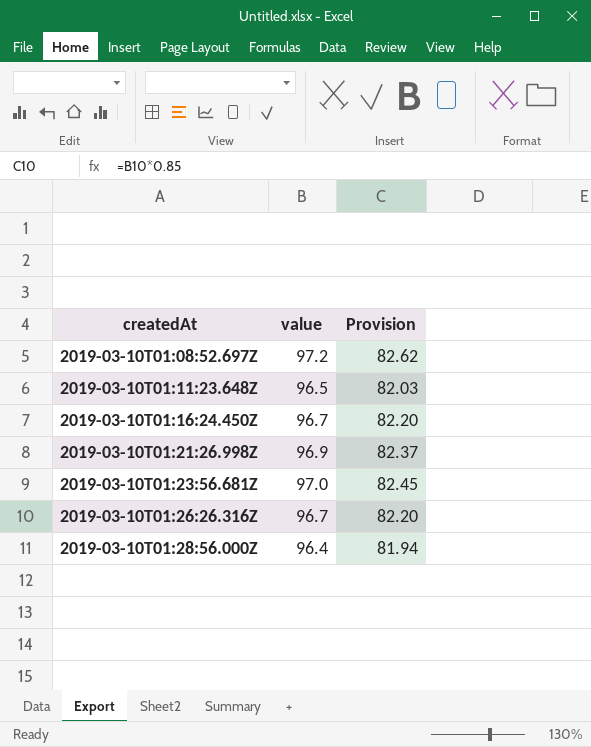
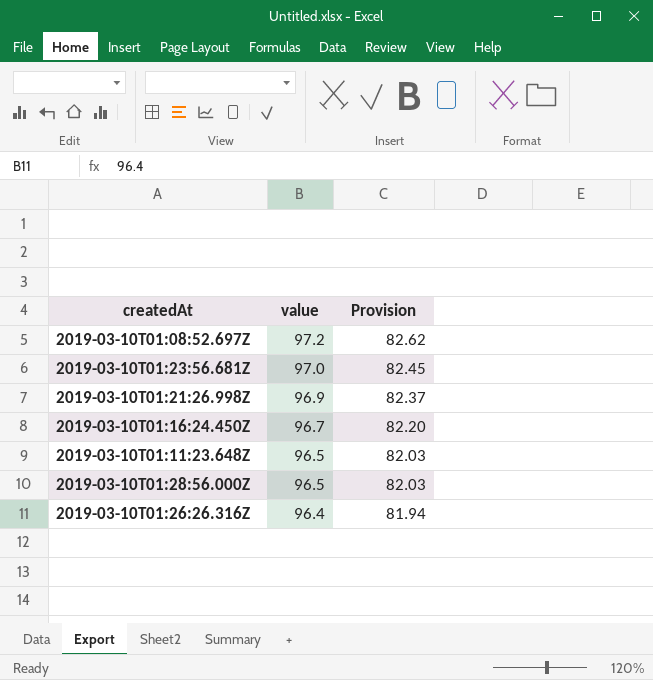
row order: createdAt ascending -> value descending
2019-03-10T01:28:56.000Z | value: 96.4 -> 96.5
2019-03-10T01:28:56.000Z | Provision: 81.94 -> 82.03
2019-03-10T01:26:26.316Z | value: 96.7 -> 96.4
2019-03-10T01:26:26.316Z | Provision: 82.20 -> 81.94

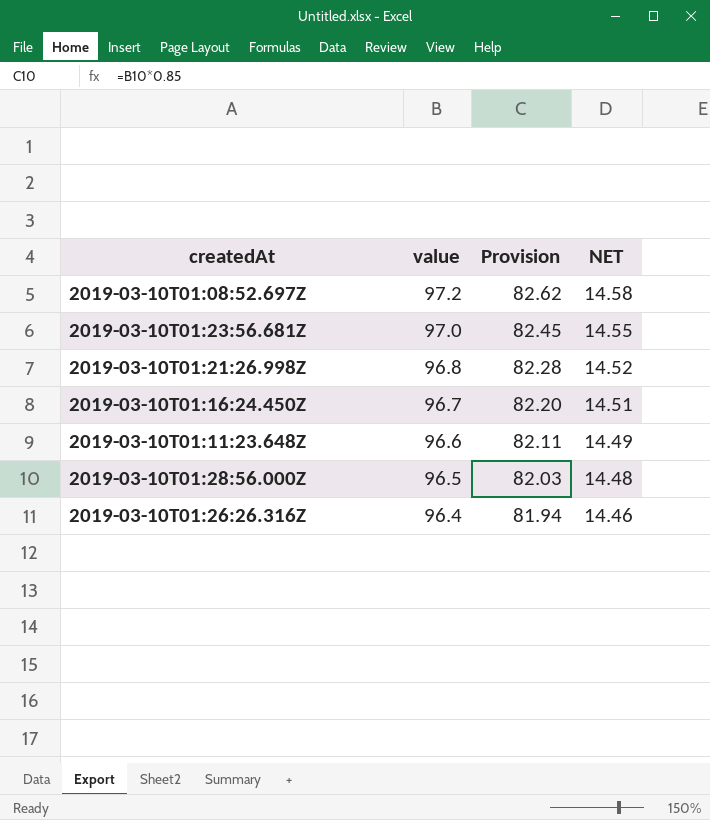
column NET | formula: none -> [value] * 0.15
2019-03-10T01:21:26.998Z | value: 96.9 -> 96.8
2019-03-10T01:21:26.998Z | Provision: 82.37 -> 82.28
2019-03-10T01:11:23.648Z | value: 96.5 -> 96.6
2019-03-10T01:11:23.648Z | Provision: 82.03 -> 82.11

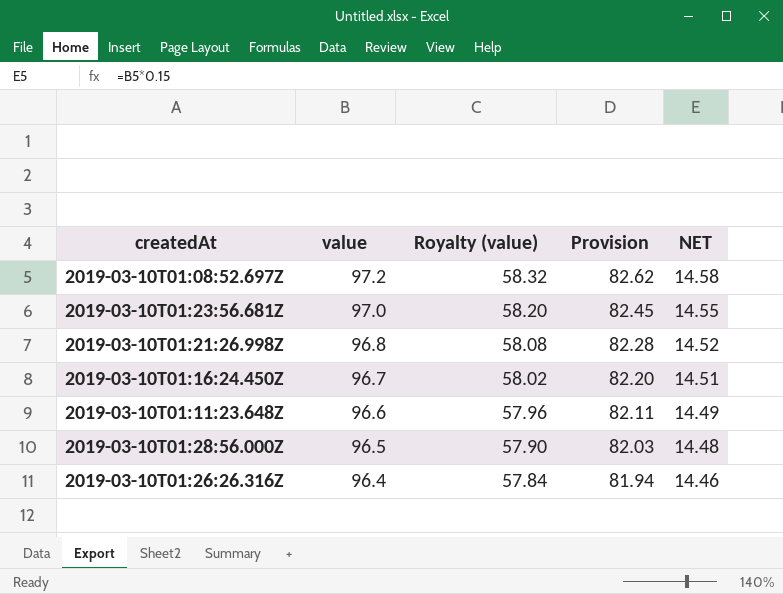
column Royalty (value) | formula: none -> [value] * 0.6

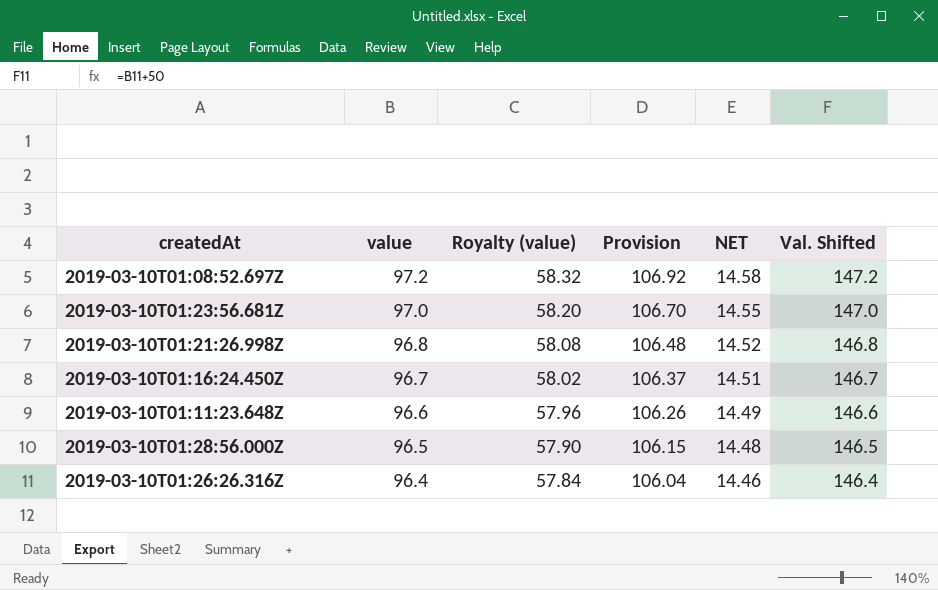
column Provision | formula: [value] * 0.85 -> [value] * 1.1
column Val. Shifted | formula: none -> [value] + 50

